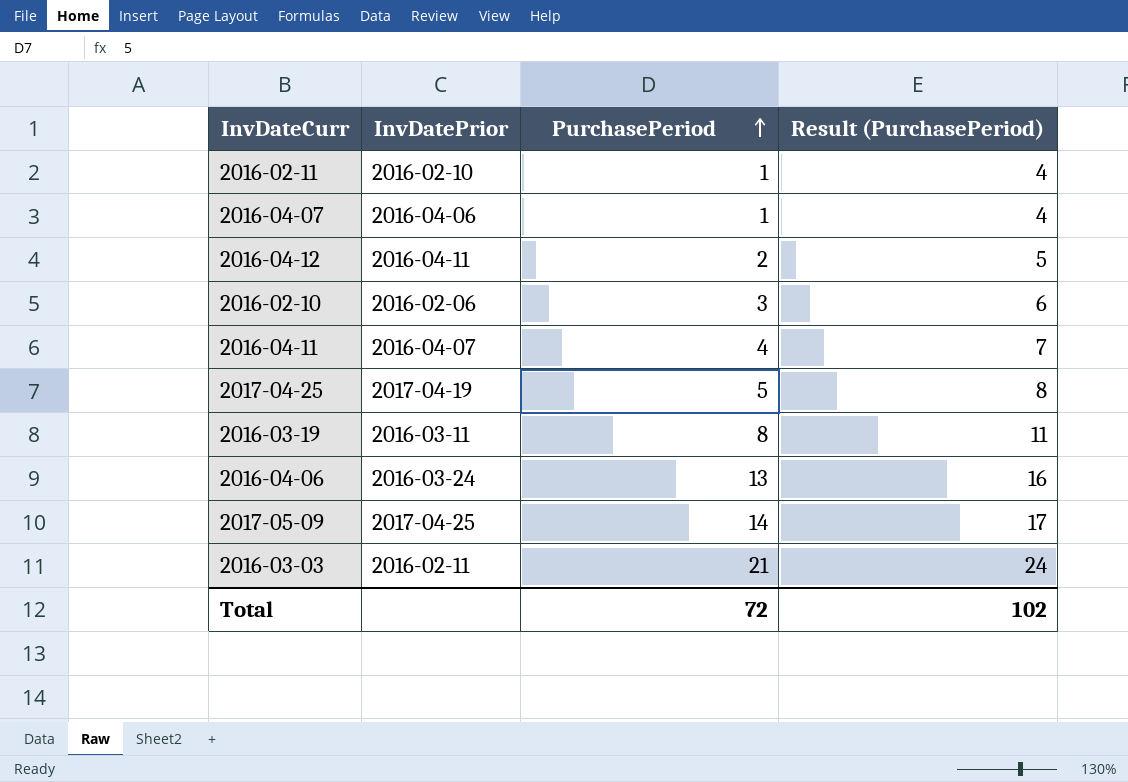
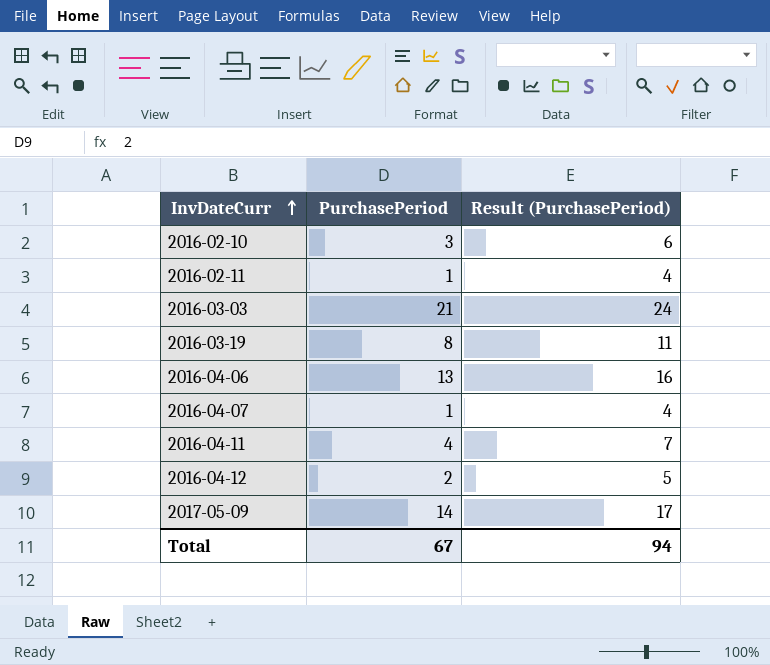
row order: PurchasePeriod ascending -> InvDateCurr ascending
column InvDatePrior | position: 2 -> none
row 2017-04-25: 2017-04-19 | 5 | 8 -> none
Total | PurchasePeriod: 72 -> 67
Total | Result (PurchasePeriod): 102 -> 94

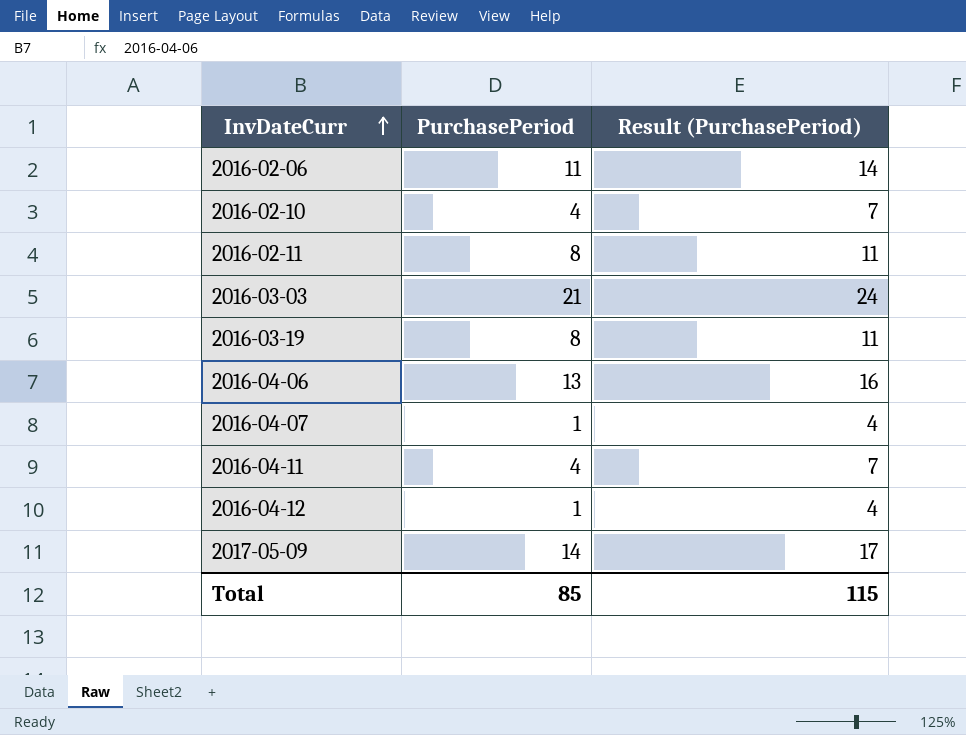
row 2016-02-06: none -> 11 | 14
2016-02-10 | PurchasePeriod: 3 -> 4
2016-02-10 | Result (PurchasePeriod): 6 -> 7
2016-02-11 | PurchasePeriod: 1 -> 8
2016-02-11 | Result (PurchasePeriod): 4 -> 11
2016-04-12 | PurchasePeriod: 2 -> 1
2016-04-12 | Result (PurchasePeriod): 5 -> 4
Total | PurchasePeriod: 67 -> 85
Total | Result (PurchasePeriod): 94 -> 115

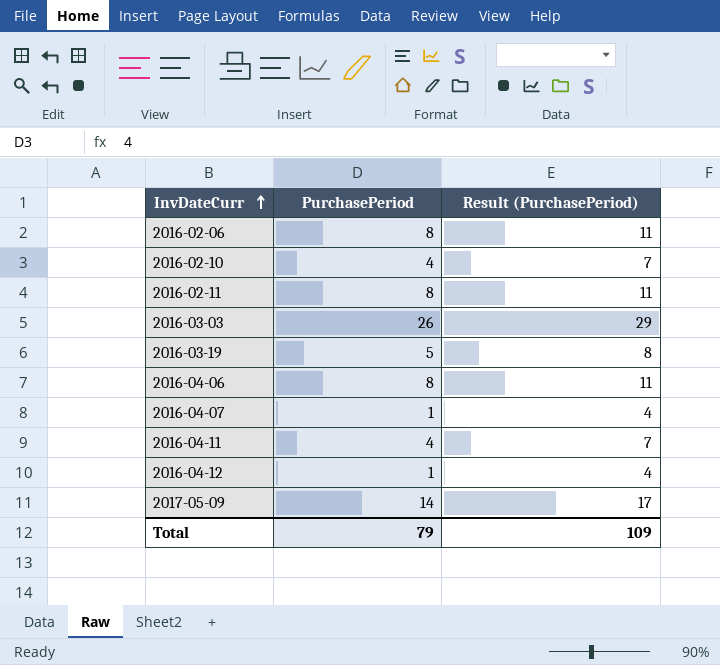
2016-02-06 | PurchasePeriod: 11 -> 8
2016-02-06 | Result (PurchasePeriod): 14 -> 11
2016-03-03 | PurchasePeriod: 21 -> 26
2016-03-03 | Result (PurchasePeriod): 24 -> 29
2016-03-19 | PurchasePeriod: 8 -> 5
2016-03-19 | Result (PurchasePeriod): 11 -> 8
2016-04-06 | PurchasePeriod: 13 -> 8
2016-04-06 | Result (PurchasePeriod): 16 -> 11
Total | PurchasePeriod: 85 -> 79
Total | Result (PurchasePeriod): 115 -> 109

